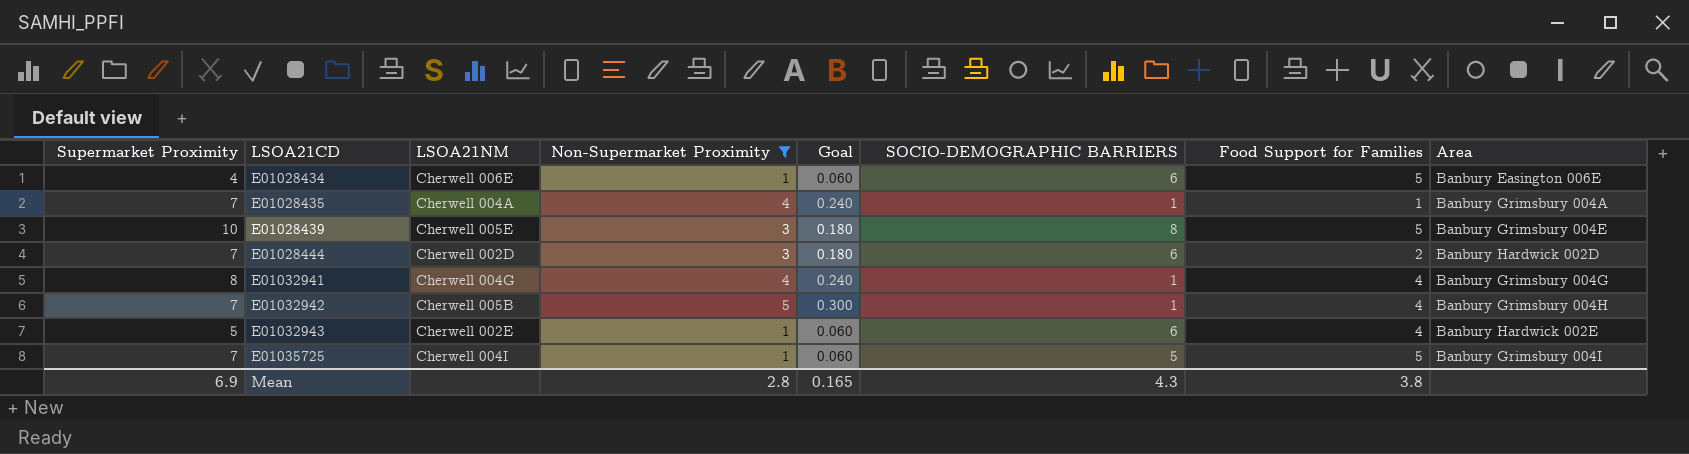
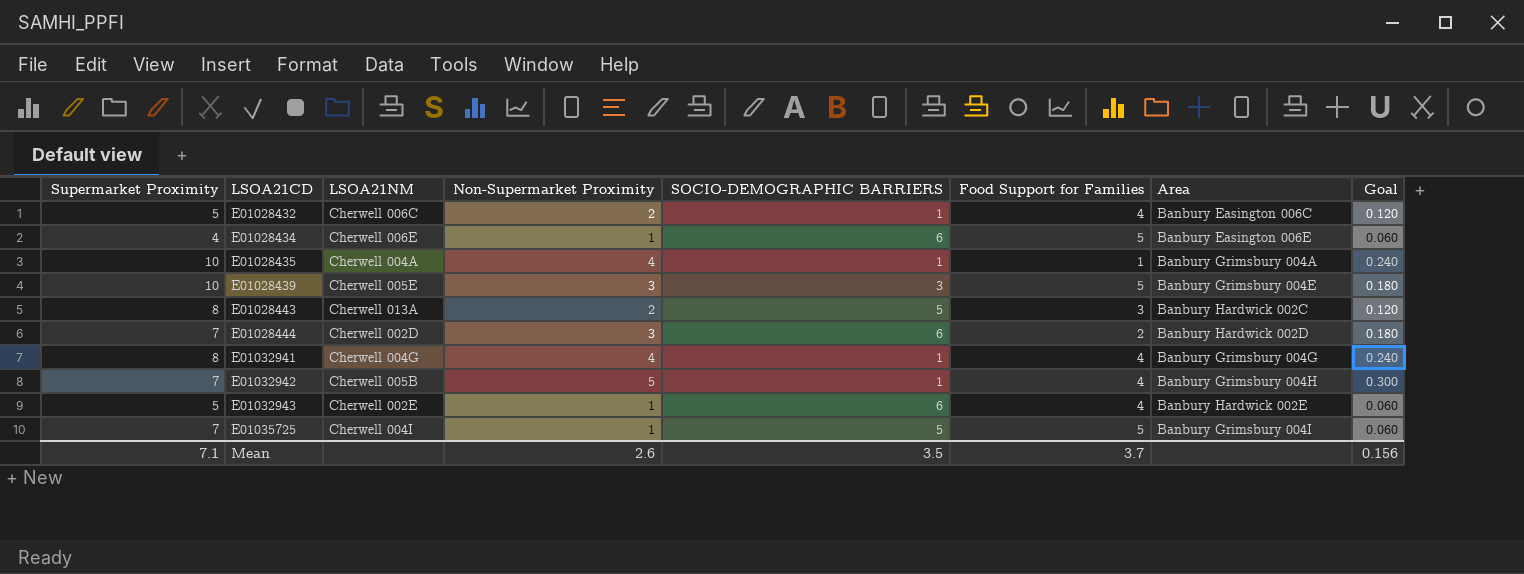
filter: Non-Supermarket Proximity != 2 -> none
column Goal | position: 5 -> 8
E01028435 | Supermarket Proximity: 7 -> 10
E01028439 | SOCIO-DEMOGRAPHIC BARRIERS: 8 -> 3
Mean | Supermarket Proximity: 6.9 -> 7.1
Mean | Non-Supermarket Proximity: 2.8 -> 2.6
Mean | SOCIO-DEMOGRAPHIC BARRIERS: 4.3 -> 3.5
Mean | Food Support for Families: 3.8 -> 3.7
Mean | Goal: 0.165 -> 0.156

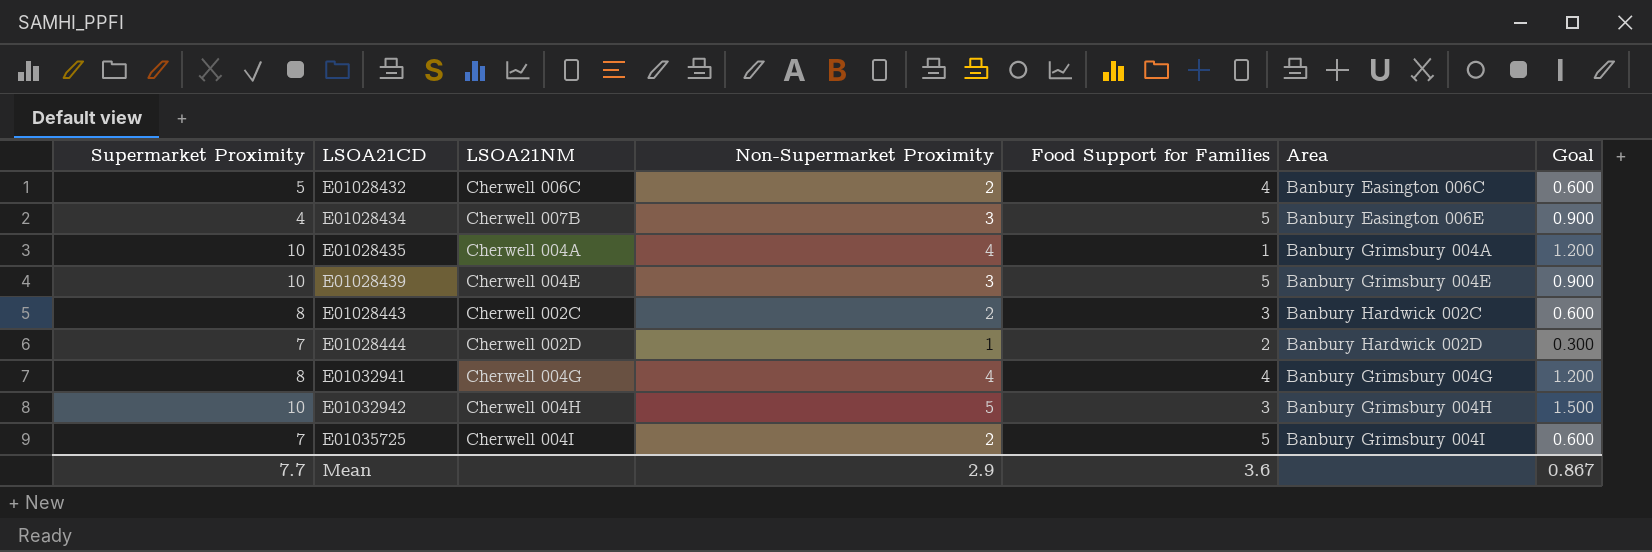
column SOCIO-DEMOGRAPHIC BARRIERS | position: 5 -> none
column Goal | formula: [Non-Supermarket Proximity] * 0.06 -> [Non-Supermarket Proximity] * 0.3
row E01032943: 5 | Cherwell 002E | 1 | 6 | 4 | Banbury Hardwick 002E | 0.060 -> none
E01028434 | LSOA21NM: Cherwell 006E -> Cherwell 007B
E01028434 | Non-Supermarket Proximity: 1 -> 3
E01028439 | LSOA21NM: Cherwell 005E -> Cherwell 004E
E01028443 | LSOA21NM: Cherwell 013A -> Cherwell 002C
E01028444 | Non-Supermarket Proximity: 3 -> 1
E01032942 | Supermarket Proximity: 7 -> 10
E01032942 | LSOA21NM: Cherwell 005B -> Cherwell 004H
E01032942 | Food Support for Families: 4 -> 3
E01035725 | Non-Supermarket Proximity: 1 -> 2
Mean | Supermarket Proximity: 7.1 -> 7.7
Mean | Non-Supermarket Proximity: 2.6 -> 2.9
Mean | Food Support for Families: 3.7 -> 3.6
Mean | Goal: 0.156 -> 0.867

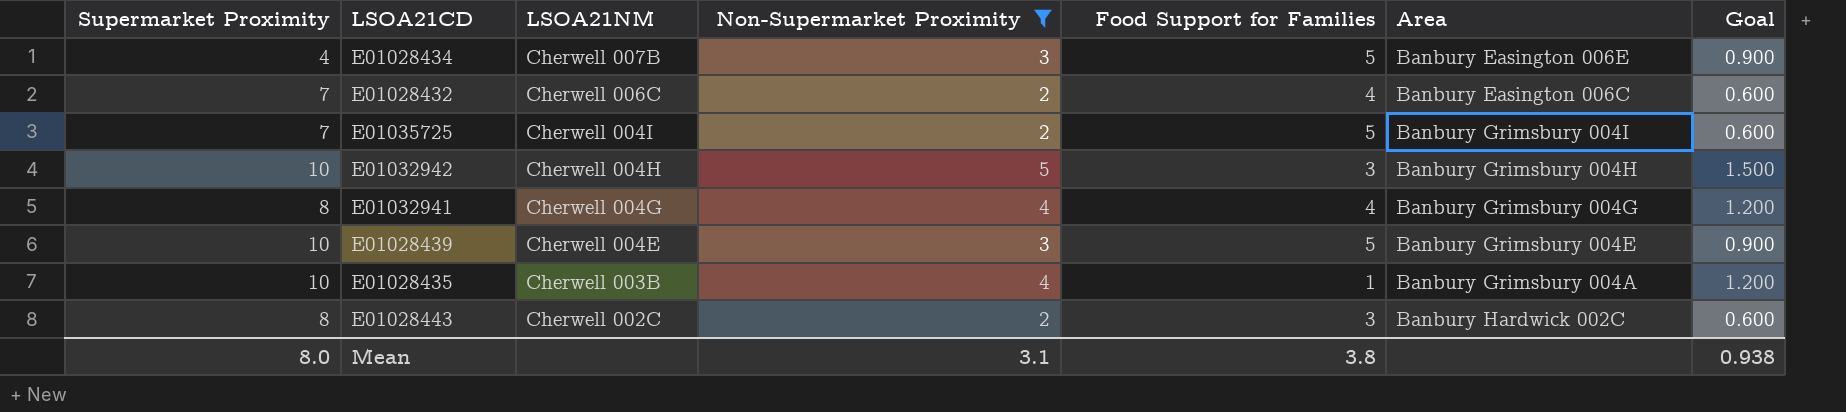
filter: none -> Non-Supermarket Proximity != 1
row order: LSOA21CD ascending -> LSOA21NM descending
E01028432 | Supermarket Proximity: 5 -> 7
E01028435 | LSOA21NM: Cherwell 004A -> Cherwell 003B
Mean | Supermarket Proximity: 7.7 -> 8.0
Mean | Non-Supermarket Proximity: 2.9 -> 3.1
Mean | Food Support for Families: 3.6 -> 3.8
Mean | Goal: 0.867 -> 0.938

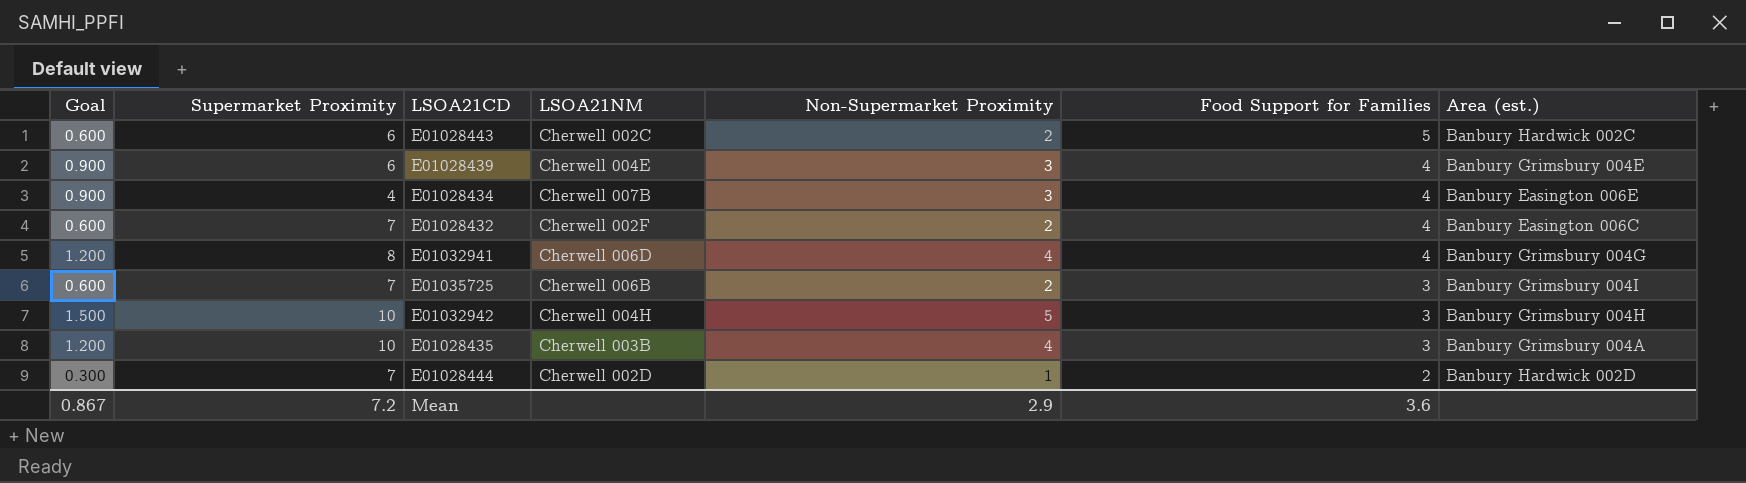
filter: Non-Supermarket Proximity != 1 -> none
row order: LSOA21NM descending -> Food Support for Families descending
column Goal | position: 7 -> 1
column name: Area -> Area (est.)
E01028443 | Supermarket Proximity: 8 -> 6
E01028443 | Food Support for Families: 3 -> 5
E01028439 | Supermarket Proximity: 10 -> 6
E01028439 | Food Support for Families: 5 -> 4
E01028434 | Food Support for Families: 5 -> 4
E01028432 | LSOA21NM: Cherwell 006C -> Cherwell 002F
E01032941 | LSOA21NM: Cherwell 004G -> Cherwell 006D
E01035725 | LSOA21NM: Cherwell 004I -> Cherwell 006B
E01035725 | Food Support for Families: 5 -> 3
E01028435 | Food Support for Families: 1 -> 3
Mean | Goal: 0.938 -> 0.867
Mean | Supermarket Proximity: 8.0 -> 7.2
Mean | Non-Supermarket Proximity: 3.1 -> 2.9
Mean | Food Support for Families: 3.8 -> 3.6

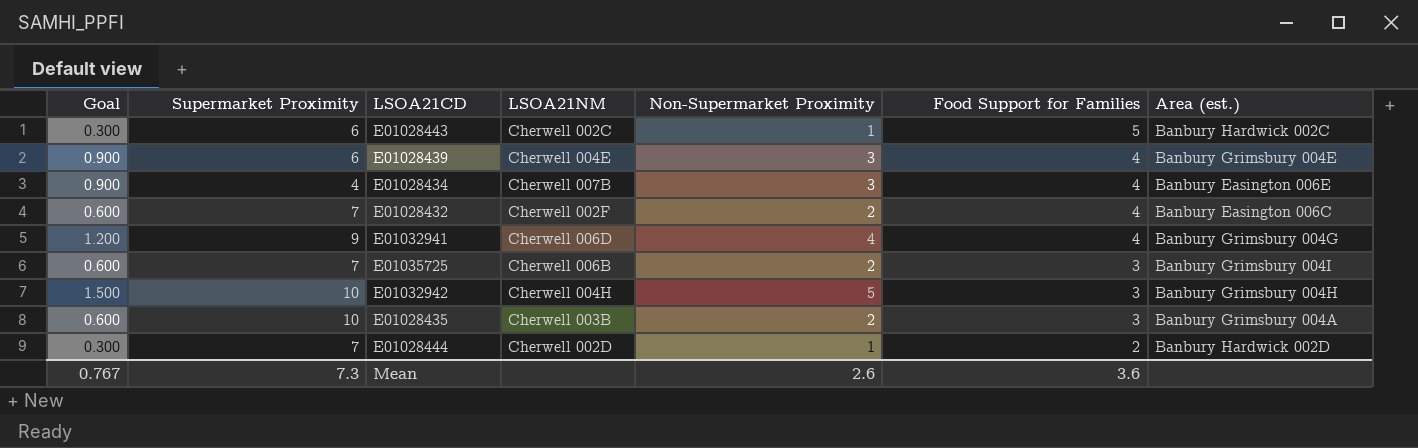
E01028443 | Goal: 0.600 -> 0.300
E01028443 | Non-Supermarket Proximity: 2 -> 1
E01032941 | Supermarket Proximity: 8 -> 9
E01028435 | Goal: 1.200 -> 0.600
E01028435 | Non-Supermarket Proximity: 4 -> 2
Mean | Goal: 0.867 -> 0.767
Mean | Supermarket Proximity: 7.2 -> 7.3
Mean | Non-Supermarket Proximity: 2.9 -> 2.6

